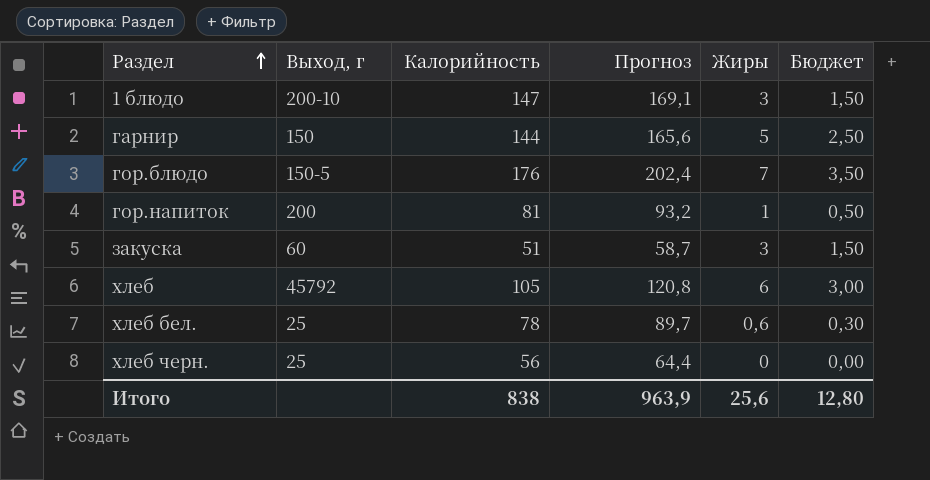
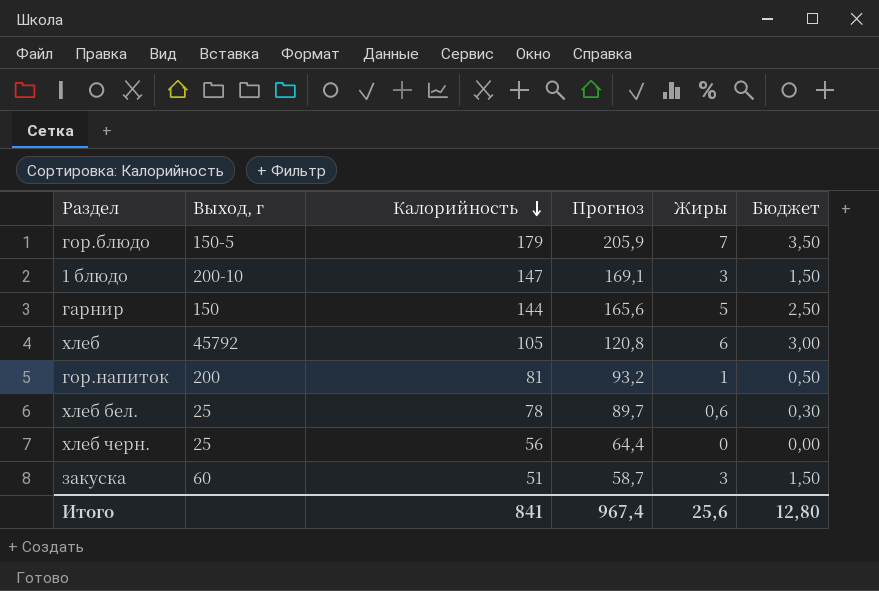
row order: Раздел ascending -> Калорийность descending
гор.блюдо | Калорийность: 176 -> 179
гор.блюдо | Прогноз: 202,4 -> 205,9
Итого | Калорийность: 838 -> 841
Итого | Прогноз: 963,9 -> 967,4

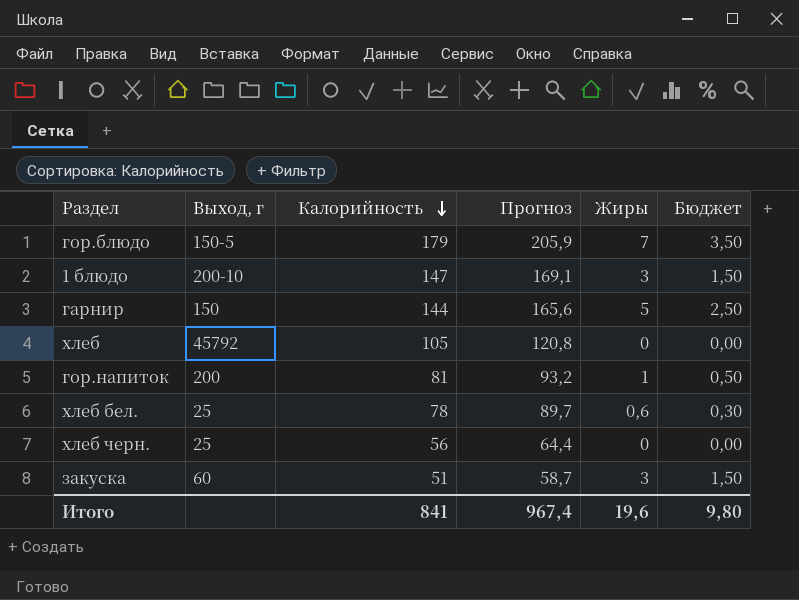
хлеб | Жиры: 6 -> 0
хлеб | Бюджет: 3,00 -> 0,00
Итого | Жиры: 25,6 -> 19,6
Итого | Бюджет: 12,80 -> 9,80

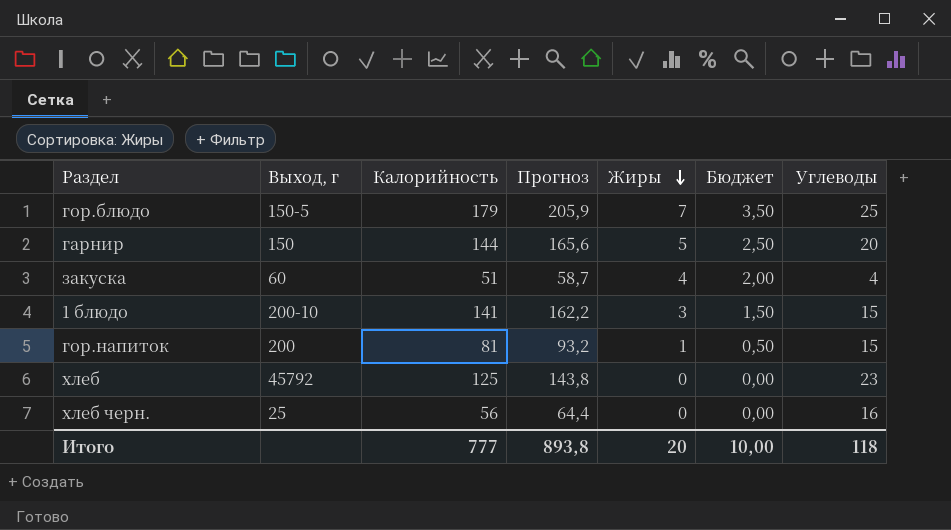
row order: Калорийность descending -> Жиры descending
column Углеводы | position: none -> 7
row хлеб бел.: 25 | 78 | 89,7 | 0,6 | 0,30 -> none
закуска | Жиры: 3 -> 4
закуска | Бюджет: 1,50 -> 2,00
1 блюдо | Калорийность: 147 -> 141
1 блюдо | Прогноз: 169,1 -> 162,2
хлеб | Калорийность: 105 -> 125
хлеб | Прогноз: 120,8 -> 143,8
Итого | Калорийность: 841 -> 777
Итого | Прогноз: 967,4 -> 893,8
Итого | Жиры: 19,6 -> 20
Итого | Бюджет: 9,80 -> 10,00

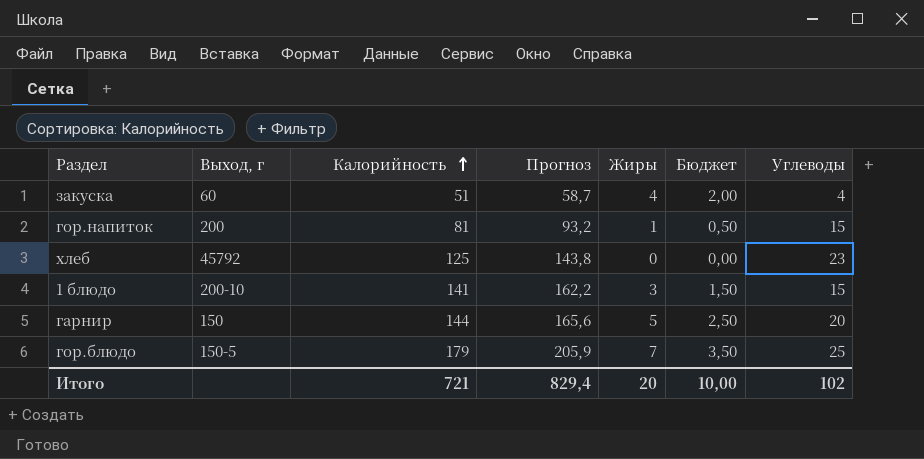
row order: Жиры descending -> Калорийность ascending
row хлеб черн.: 25 | 56 | 64,4 | 0 | 0,00 | 16 -> none
Итого | Калорийность: 777 -> 721
Итого | Прогноз: 893,8 -> 829,4
Итого | Углеводы: 118 -> 102

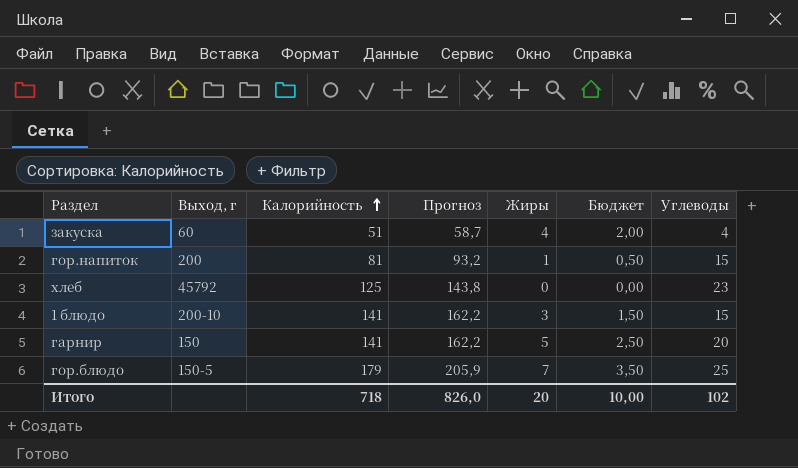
гарнир | Калорийность: 144 -> 141
гарнир | Прогноз: 165,6 -> 162,2
Итого | Калорийность: 721 -> 718
Итого | Прогноз: 829,4 -> 826,0

